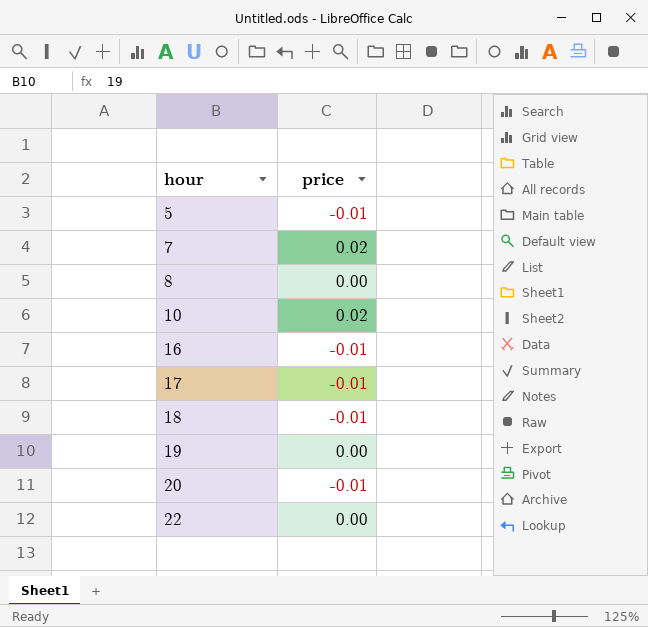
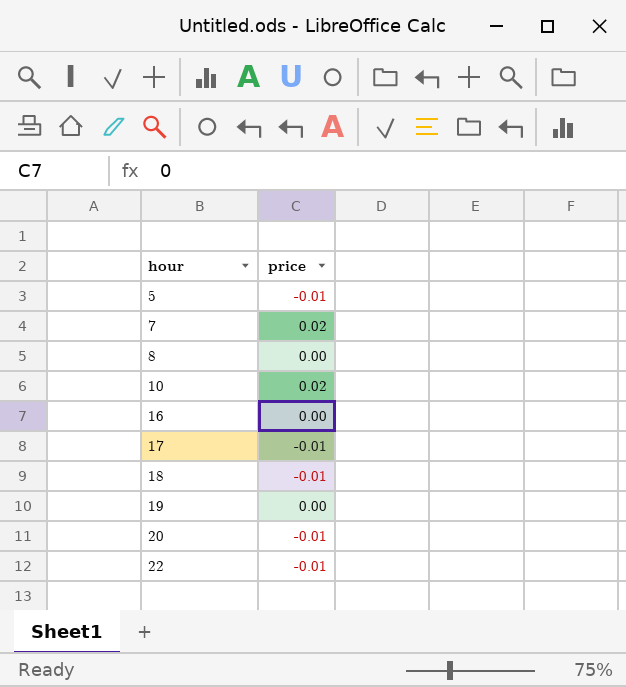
16 | price: -0.01 -> 0.00
22 | price: 0.00 -> -0.01

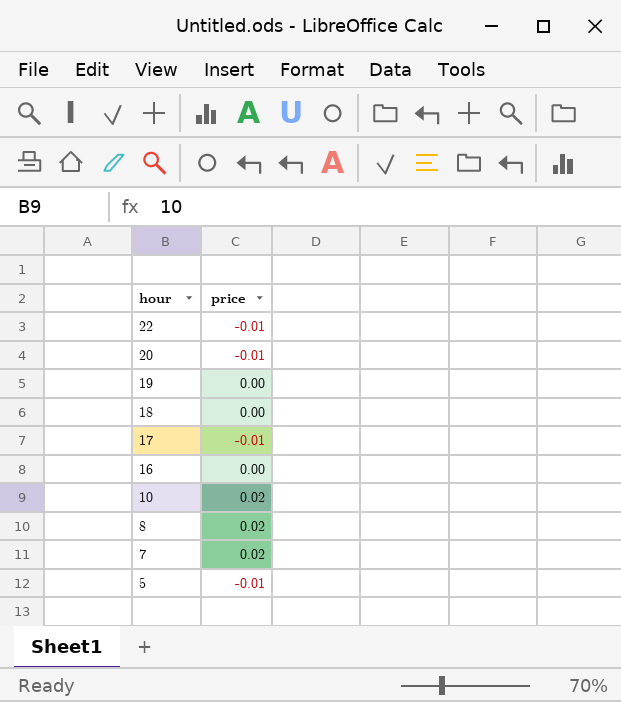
row order: hour ascending -> hour descending
18 | price: -0.01 -> 0.00
8 | price: 0.00 -> 0.02

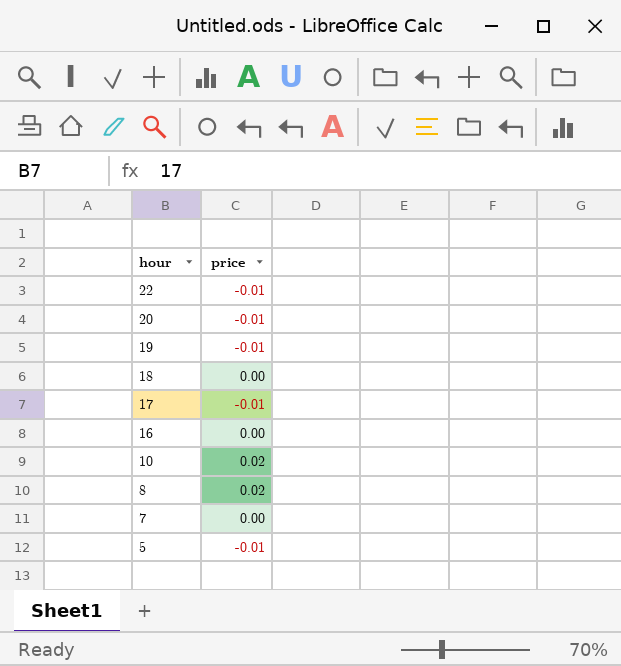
19 | price: 0.00 -> -0.01
7 | price: 0.02 -> 0.00

